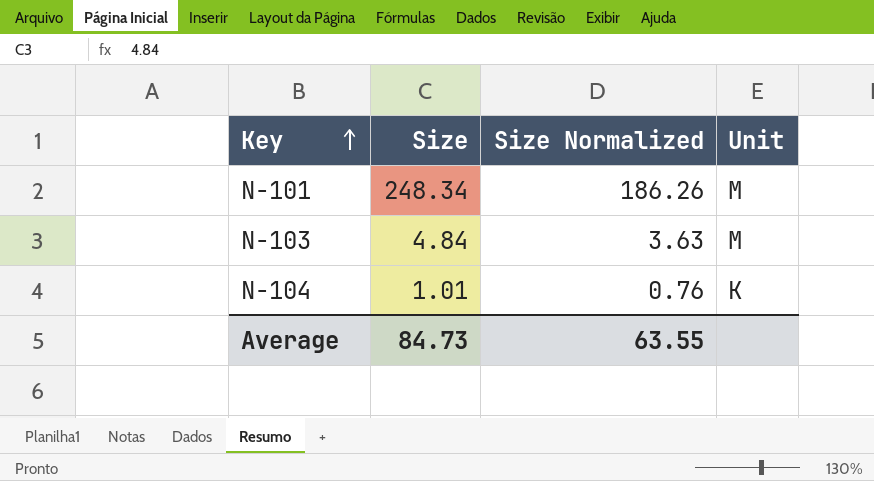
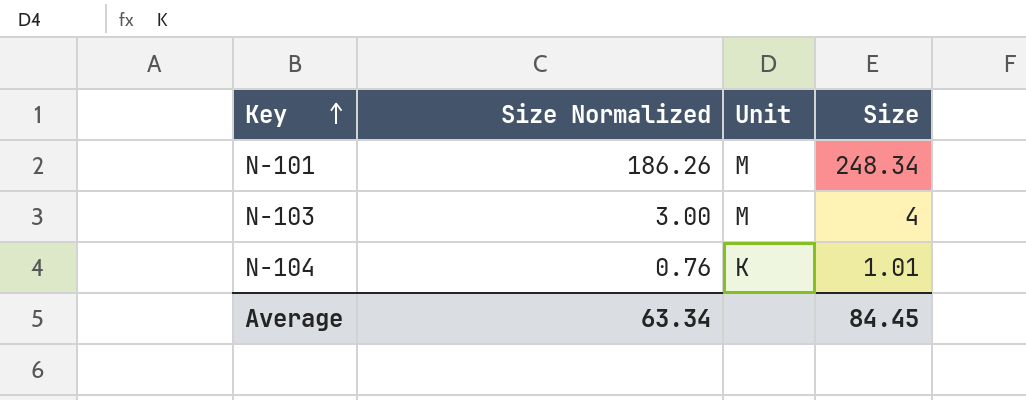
column Size | position: 2 -> 4
N-103 | Size Normalized: 3.63 -> 3.00
N-103 | Size: 4.84 -> 4
Average | Size Normalized: 63.55 -> 63.34
Average | Size: 84.73 -> 84.45

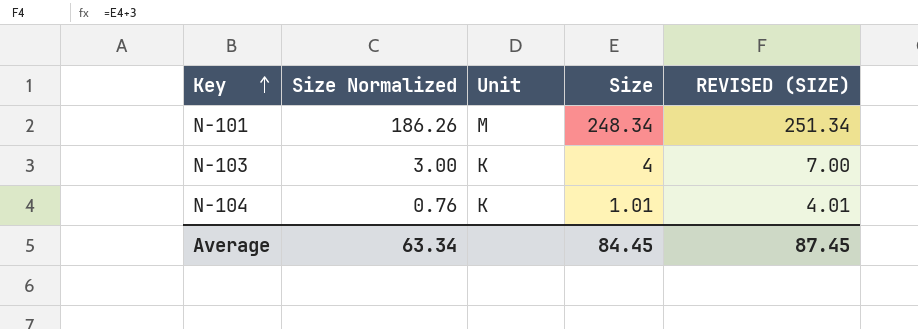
column REVISED (SIZE) | formula: none -> [Size] + 3
N-103 | Unit: M -> K

